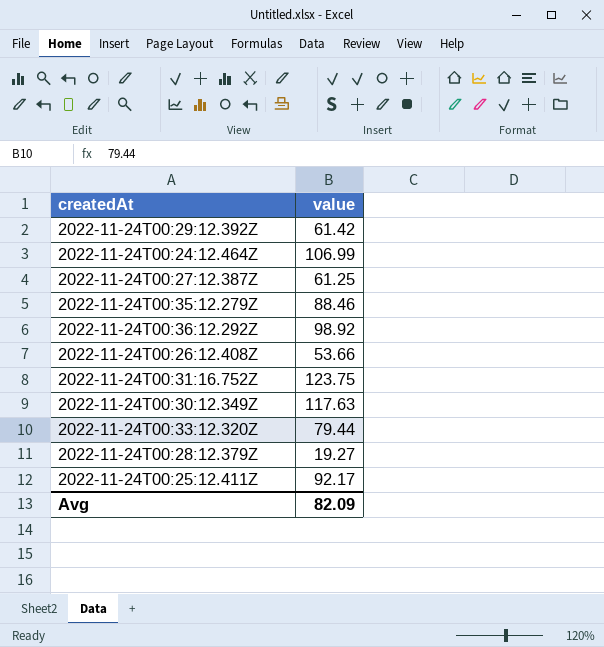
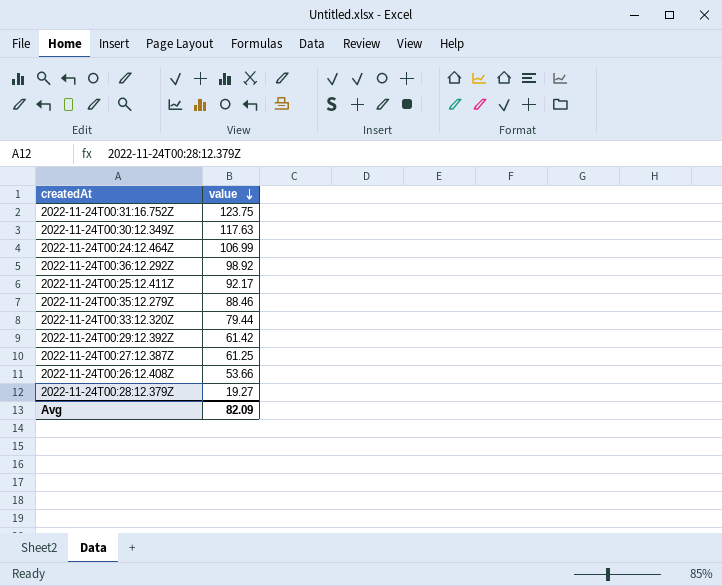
row order: none -> value descending

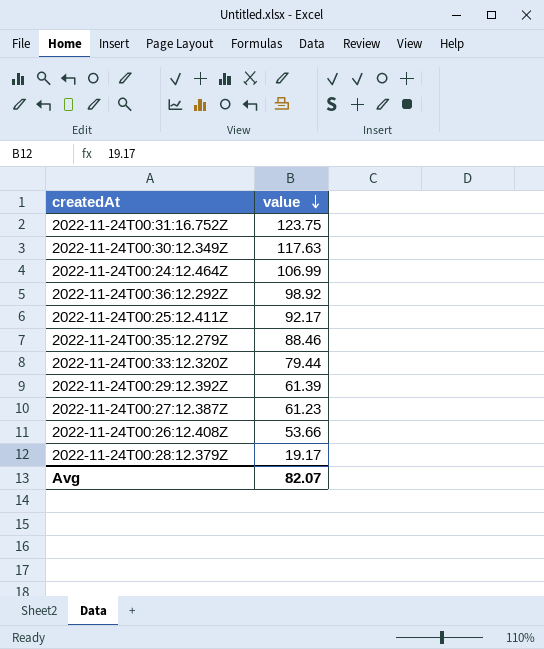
2022-11-24T00:29:12.392Z | value: 61.42 -> 61.39
2022-11-24T00:27:12.387Z | value: 61.25 -> 61.23
2022-11-24T00:28:12.379Z | value: 19.27 -> 19.17
Avg | value: 82.09 -> 82.07

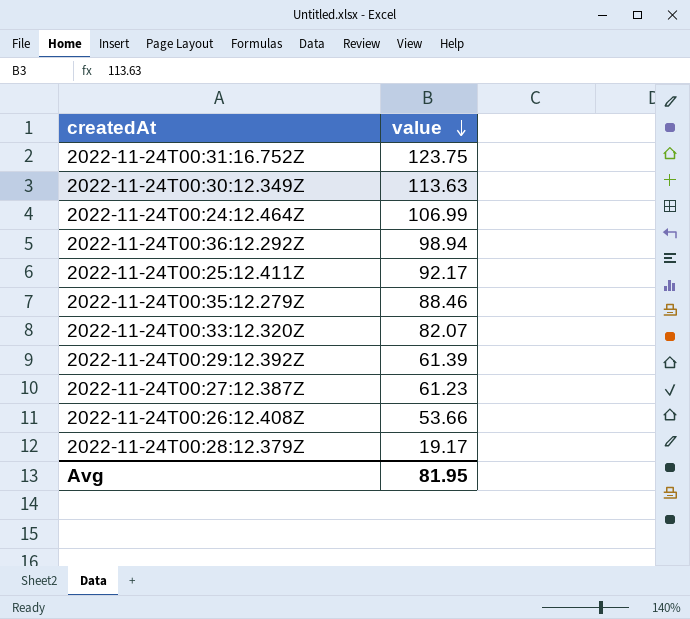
2022-11-24T00:30:12.349Z | value: 117.63 -> 113.63
2022-11-24T00:36:12.292Z | value: 98.92 -> 98.94
2022-11-24T00:33:12.320Z | value: 79.44 -> 82.07
Avg | value: 82.07 -> 81.95

